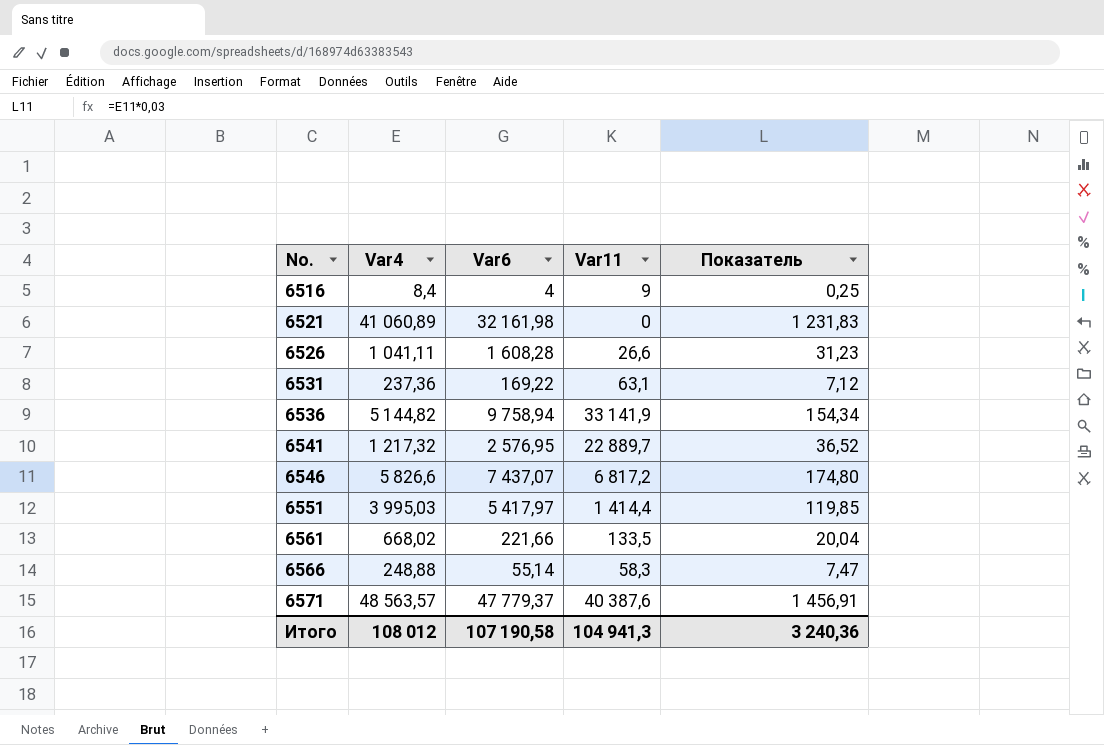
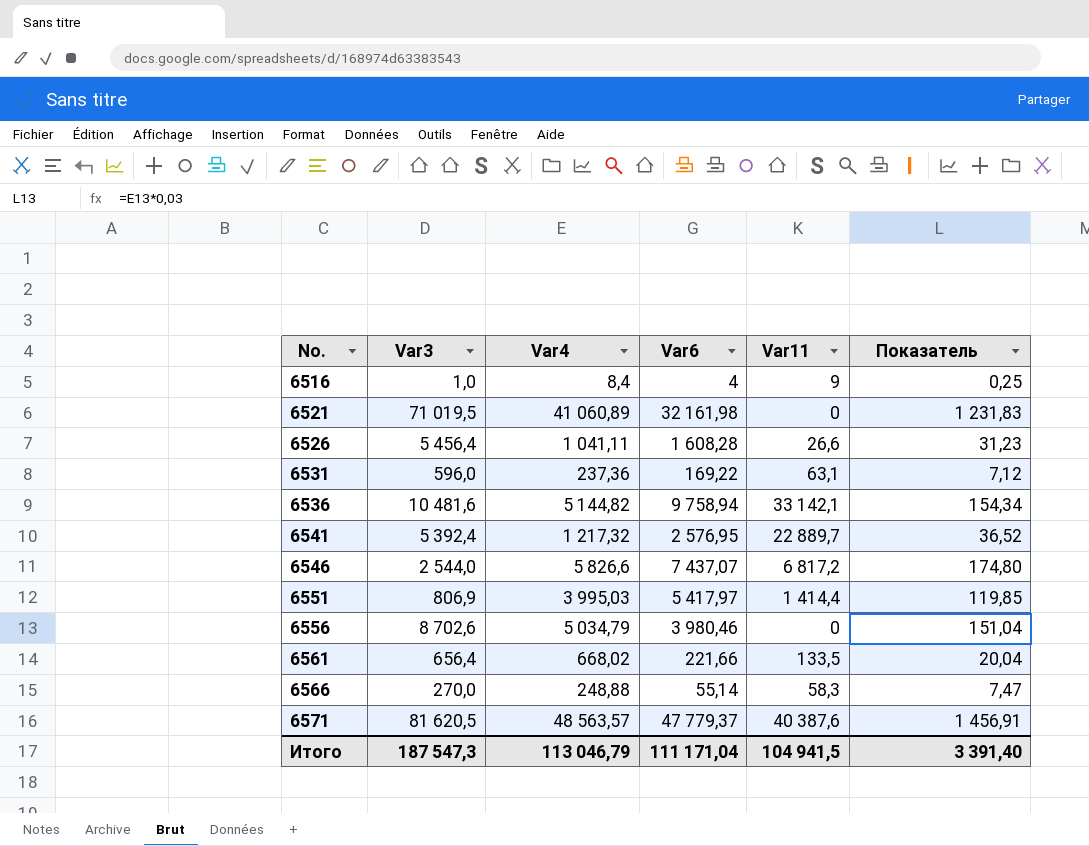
column Var3 | position: none -> 2
6536 | Var11: 33 141,9 -> 33 142,1
row 6556: none -> 8 702,6 | 5 034,79 | 3 980,46 | 0 | 151,04
Итого | Var4: 108 012 -> 113 046,79
Итого | Var6: 107 190,58 -> 111 171,04
Итого | Var11: 104 941,3 -> 104 941,5
Итого | Показатель: 3 240,36 -> 3 391,40

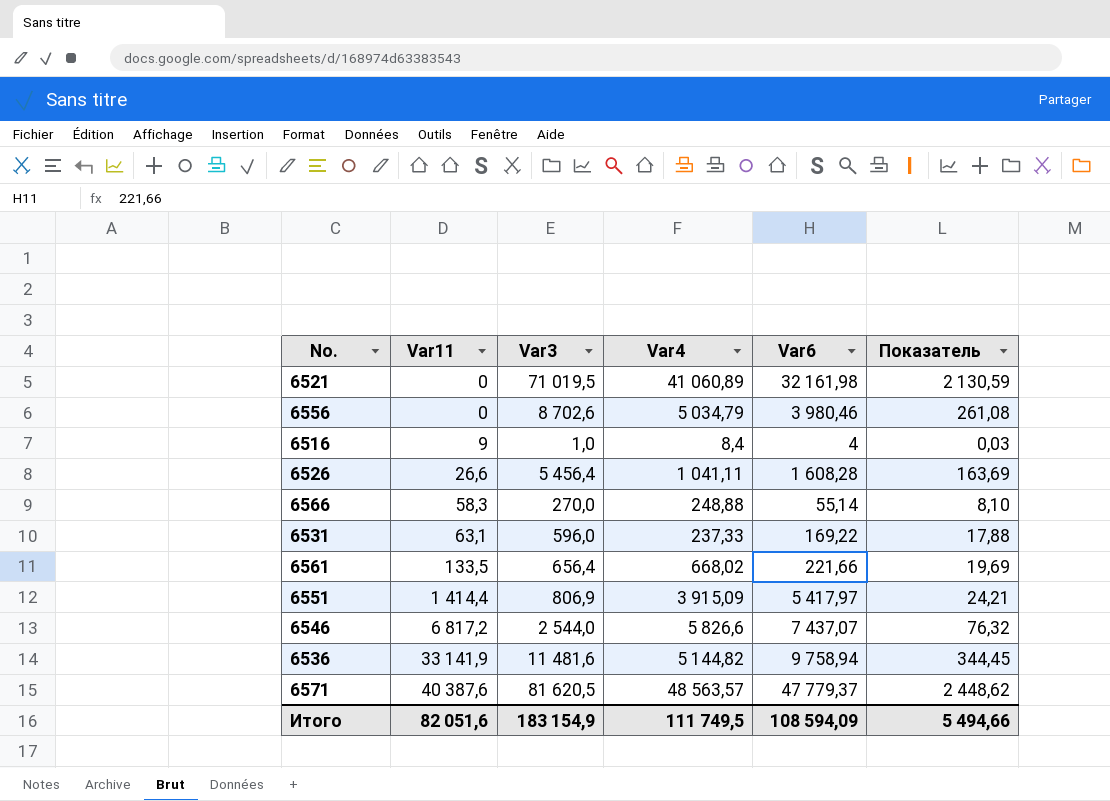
row order: No. ascending -> Var11 ascending
column Var11 | position: 5 -> 2
column Показатель | formula: [Var4] * 0,03 -> [Var3] * 0,03
row 6541: 5 392,4 | 1 217,32 | 2 576,95 | 22 889,7 | 36,52 -> none
6531 | Var4: 237,36 -> 237,33
6551 | Var4: 3 995,03 -> 3 915,09
6536 | Var11: 33 142,1 -> 33 141,9
6536 | Var3: 10 481,6 -> 11 481,6
Итого | Var11: 104 941,5 -> 82 051,6
Итого | Var3: 187 547,3 -> 183 154,9
Итого | Var4: 113 046,79 -> 111 749,5
Итого | Var6: 111 171,04 -> 108 594,09
Итого | Показатель: 3 391,40 -> 5 494,66

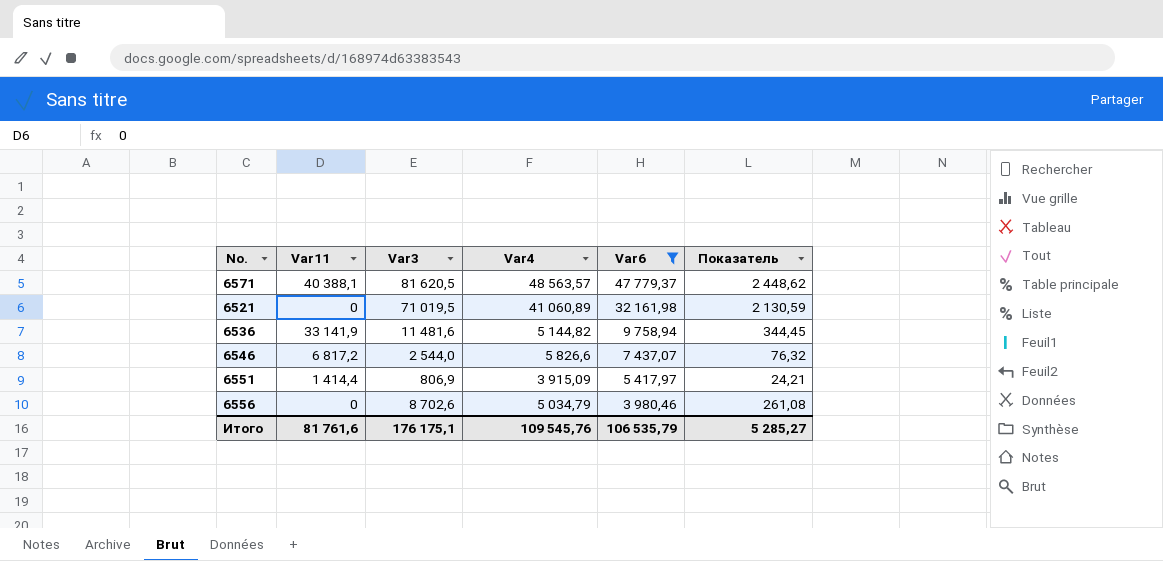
filter: none -> Var6 >= 3 980,46
row order: Var11 ascending -> Var6 descending
6571 | Var11: 40 387,6 -> 40 388,1
Итого | Var11: 82 051,6 -> 81 761,6
Итого | Var3: 183 154,9 -> 176 175,1
Итого | Var4: 111 749,5 -> 109 545,76
Итого | Var6: 108 594,09 -> 106 535,79
Итого | Показатель: 5 494,66 -> 5 285,27

